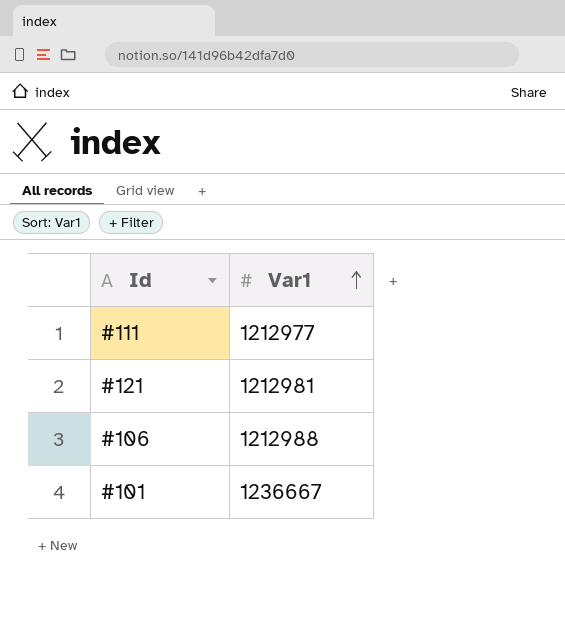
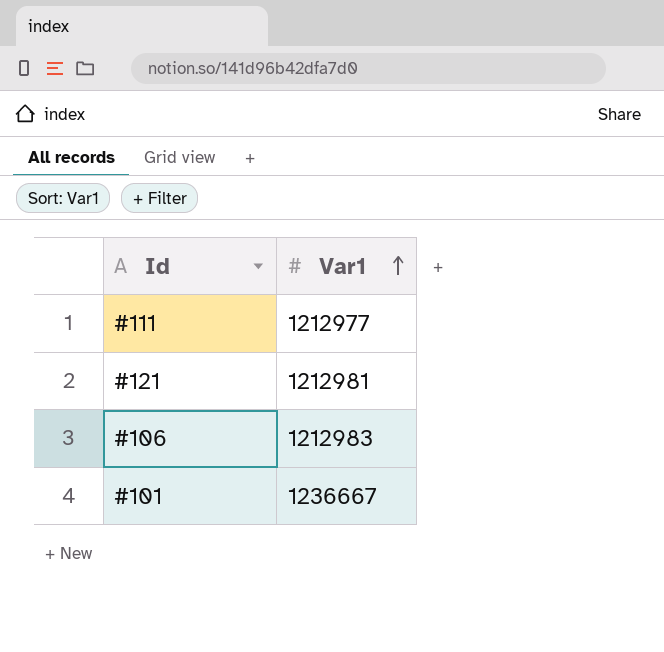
#106 | Var1: 1212988 -> 1212983

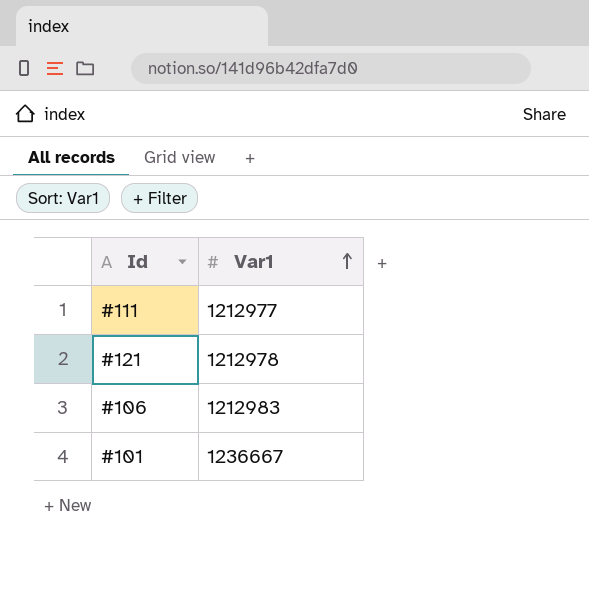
#121 | Var1: 1212981 -> 1212978

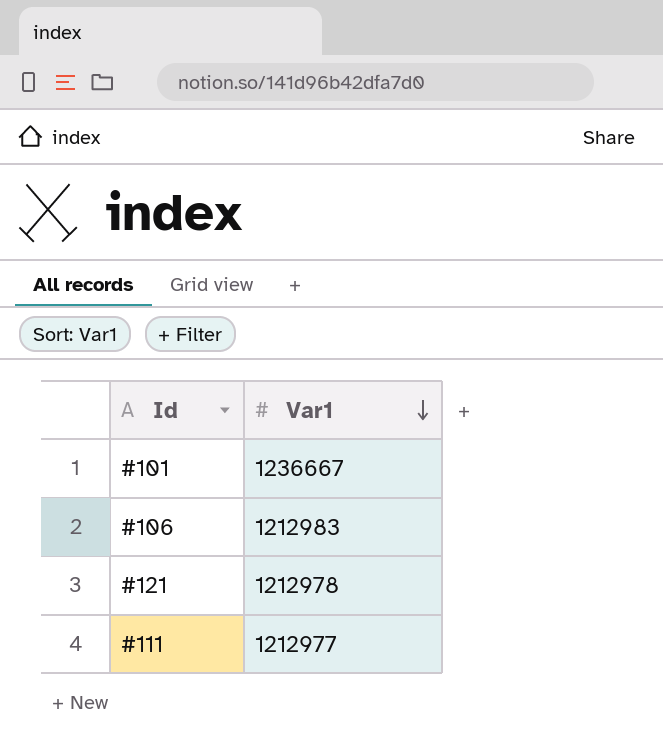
row order: Var1 ascending -> Var1 descending

